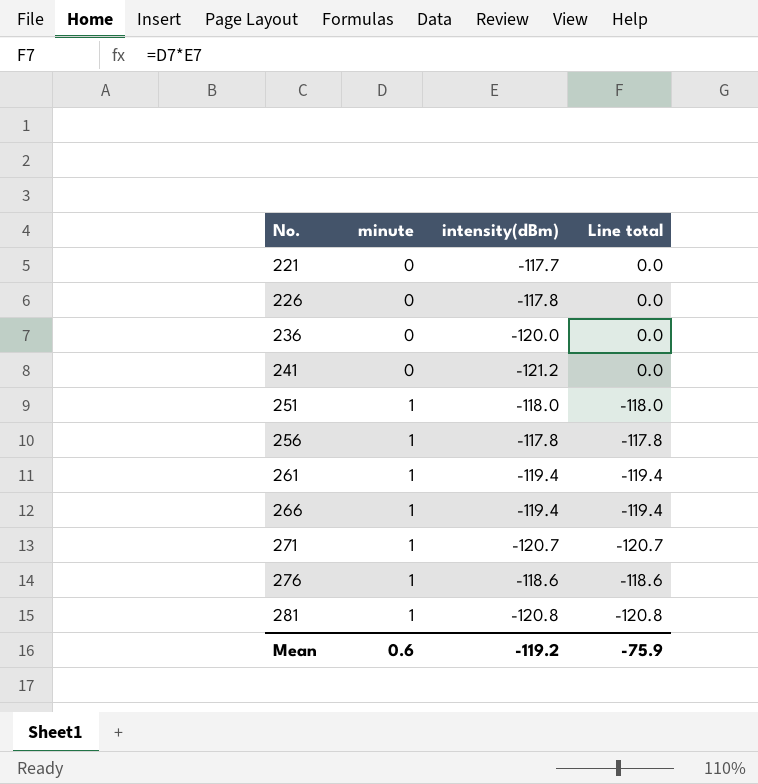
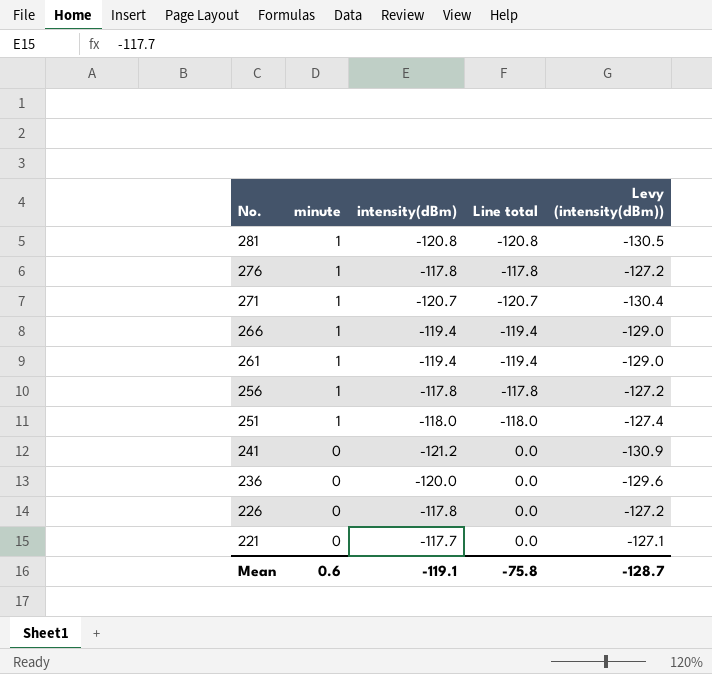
row order: No. ascending -> No. descending
column Levy (intensity(dBm)) | formula: none -> [intensity(dBm)] * 1.08
276 | intensity(dBm): -118.6 -> -117.8
276 | Line total: -118.6 -> -117.8
Mean | intensity(dBm): -119.2 -> -119.1
Mean | Line total: -75.9 -> -75.8

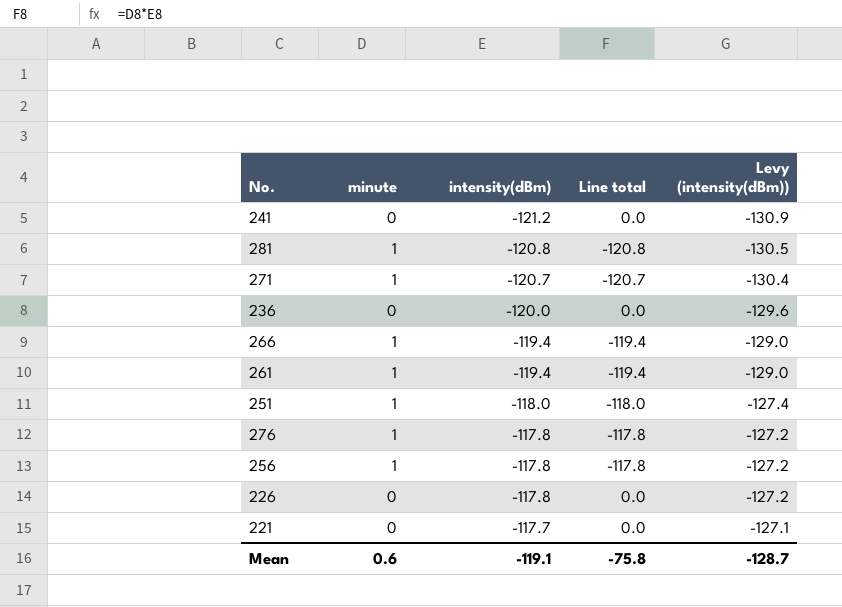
row order: No. descending -> intensity(dBm) ascending

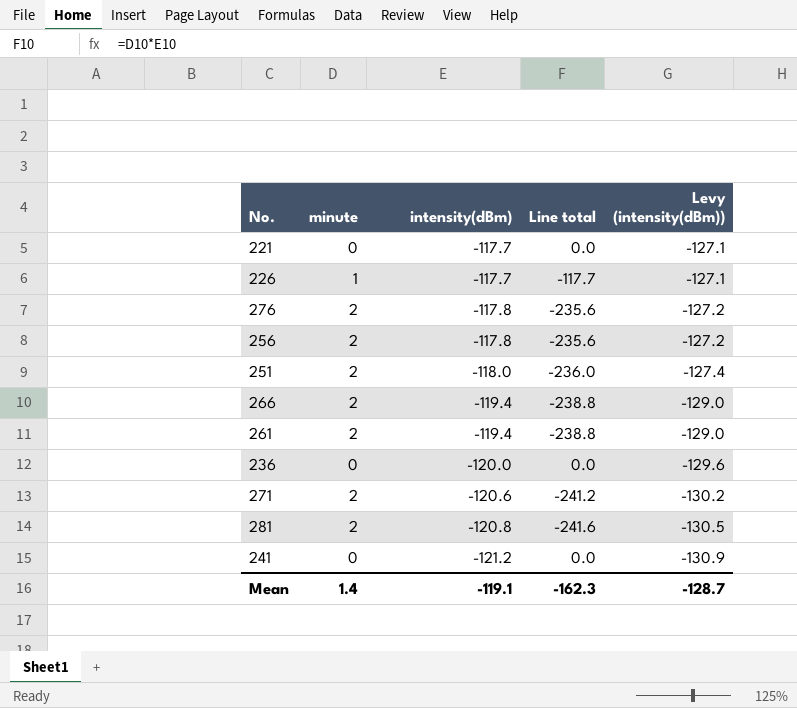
row order: intensity(dBm) ascending -> intensity(dBm) descending
226 | minute: 0 -> 1
226 | intensity(dBm): -117.8 -> -117.7
226 | Line total: 0.0 -> -117.7
226 | Levy (intensity(dBm)): -127.2 -> -127.1
276 | minute: 1 -> 2
276 | Line total: -117.8 -> -235.6
256 | minute: 1 -> 2
256 | Line total: -117.8 -> -235.6
251 | minute: 1 -> 2
251 | Line total: -118.0 -> -236.0
266 | minute: 1 -> 2
266 | Line total: -119.4 -> -238.8
261 | minute: 1 -> 2
261 | Line total: -119.4 -> -238.8
271 | minute: 1 -> 2
271 | intensity(dBm): -120.7 -> -120.6
271 | Line total: -120.7 -> -241.2
271 | Levy (intensity(dBm)): -130.4 -> -130.2
281 | minute: 1 -> 2
281 | Line total: -120.8 -> -241.6
Mean | minute: 0.6 -> 1.4
Mean | Line total: -75.8 -> -162.3

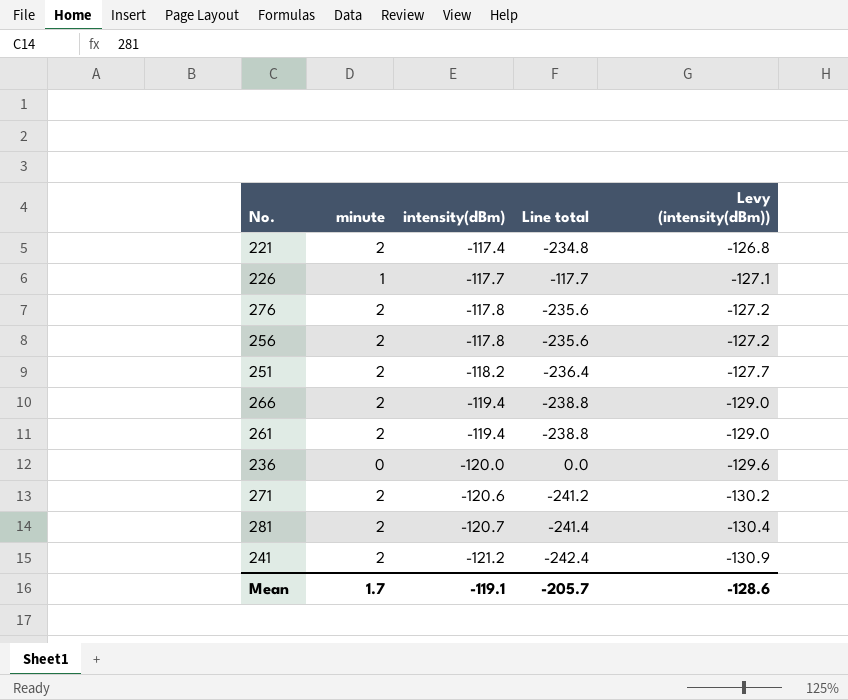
221 | minute: 0 -> 2
221 | intensity(dBm): -117.7 -> -117.4
221 | Line total: 0.0 -> -234.8
221 | Levy (intensity(dBm)): -127.1 -> -126.8
251 | intensity(dBm): -118.0 -> -118.2
251 | Line total: -236.0 -> -236.4
251 | Levy (intensity(dBm)): -127.4 -> -127.7
281 | intensity(dBm): -120.8 -> -120.7
281 | Line total: -241.6 -> -241.4
281 | Levy (intensity(dBm)): -130.5 -> -130.4
241 | minute: 0 -> 2
241 | Line total: 0.0 -> -242.4
Mean | minute: 1.4 -> 1.7
Mean | Line total: -162.3 -> -205.7
Mean | Levy (intensity(dBm)): -128.7 -> -128.6

